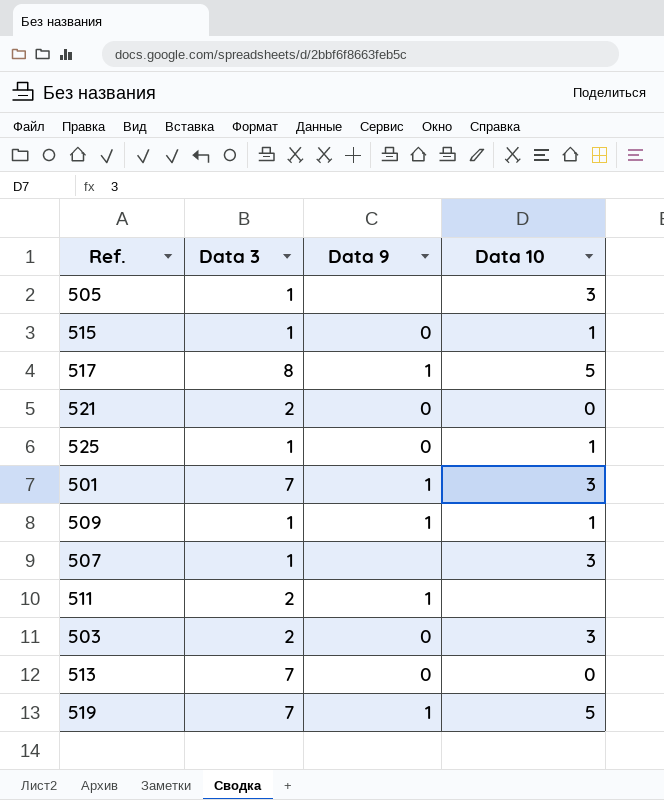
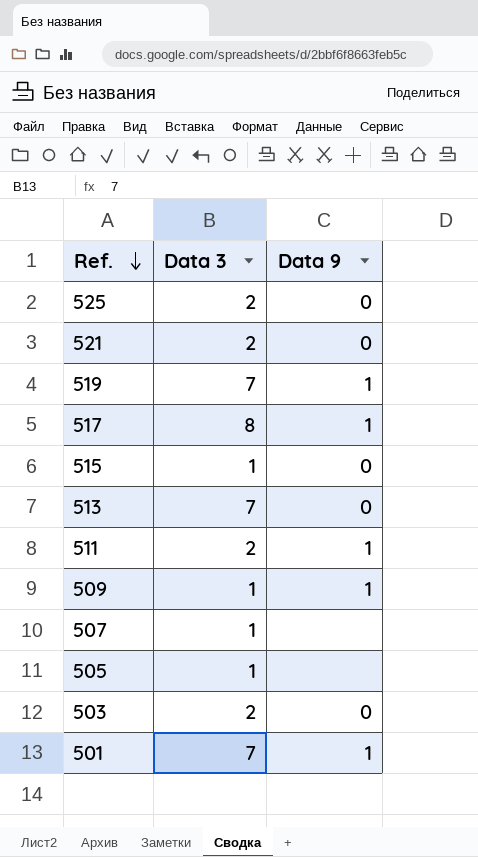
row order: none -> Ref. descending
column Data 10 | position: 4 -> none
525 | Data 3: 1 -> 2

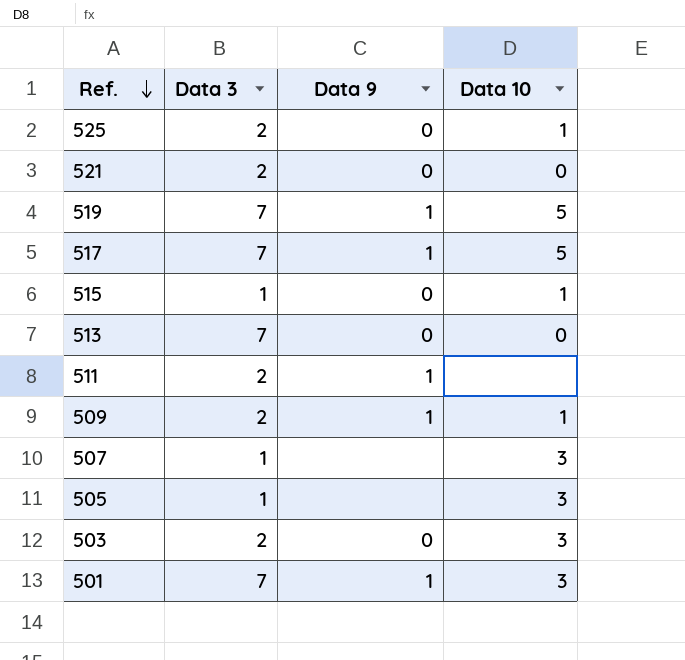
column Data 10 | position: none -> 4
517 | Data 3: 8 -> 7
509 | Data 3: 1 -> 2

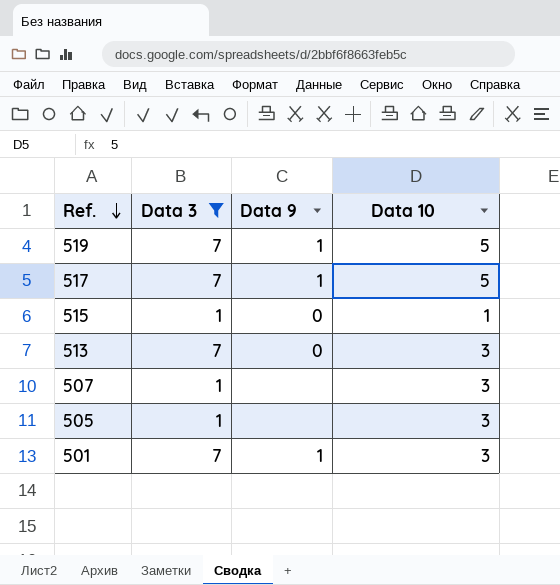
filter: none -> Data 3 != 2
513 | Data 10: 0 -> 3

